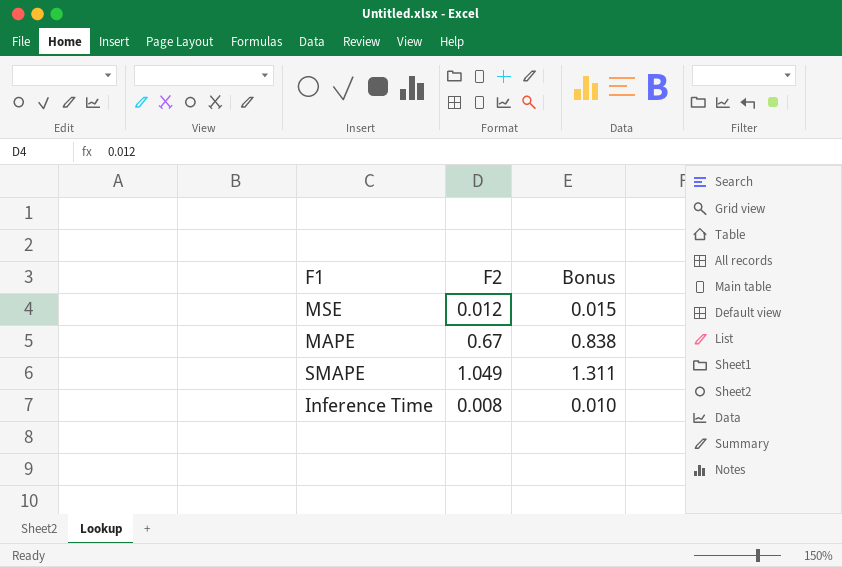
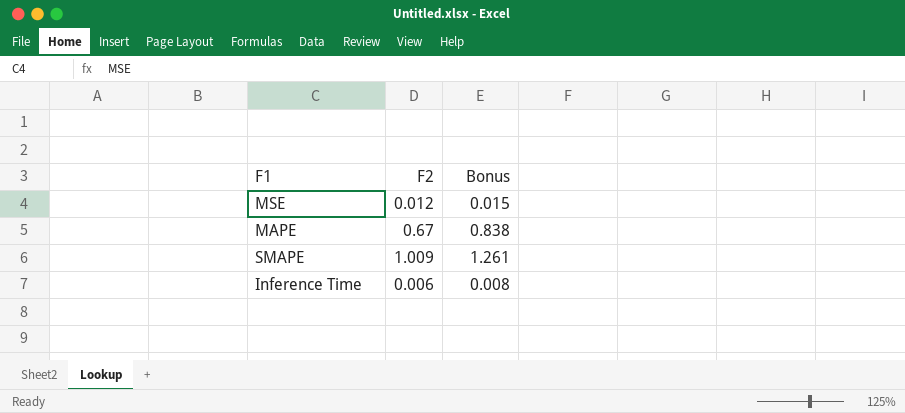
SMAPE | F2: 1.049 -> 1.009
SMAPE | Bonus: 1.311 -> 1.261
Inference Time | F2: 0.008 -> 0.006
Inference Time | Bonus: 0.010 -> 0.008

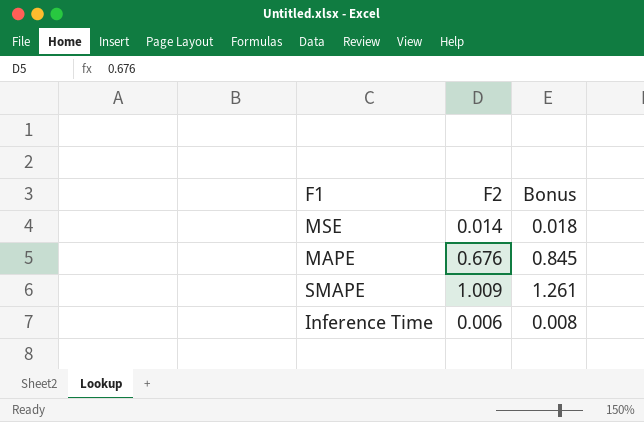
MSE | F2: 0.012 -> 0.014
MSE | Bonus: 0.015 -> 0.018
MAPE | F2: 0.67 -> 0.676
MAPE | Bonus: 0.838 -> 0.845

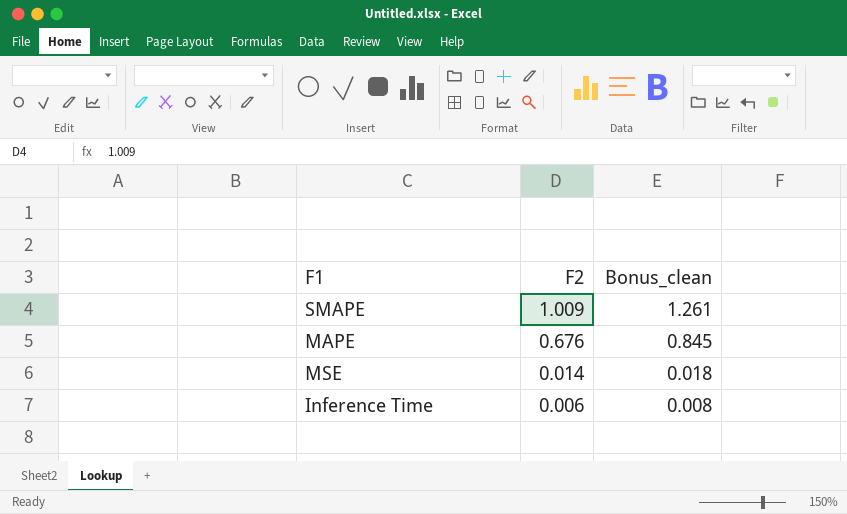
row order: none -> F2 descending
column name: Bonus -> Bonus_clean

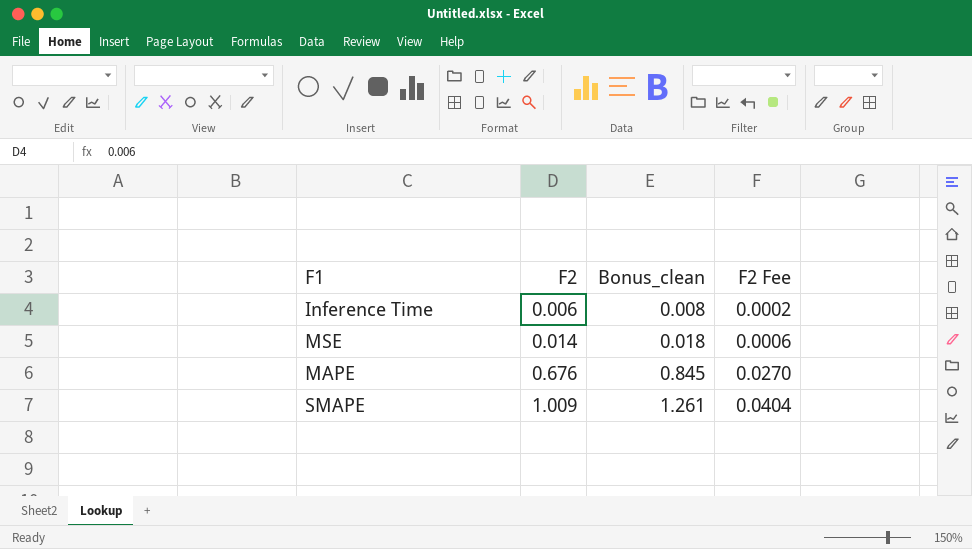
row order: F2 descending -> F2 ascending
column F2 Fee | formula: none -> [F2] * 0.04

